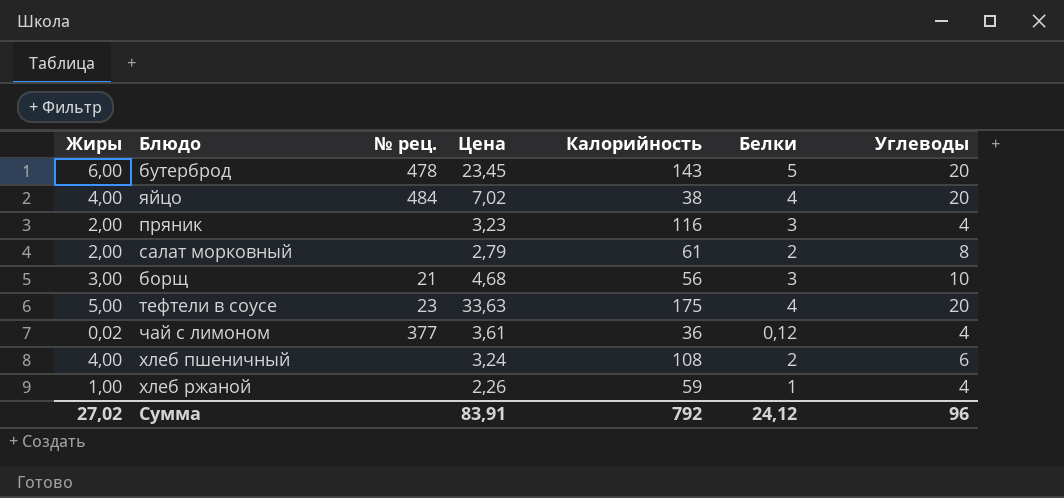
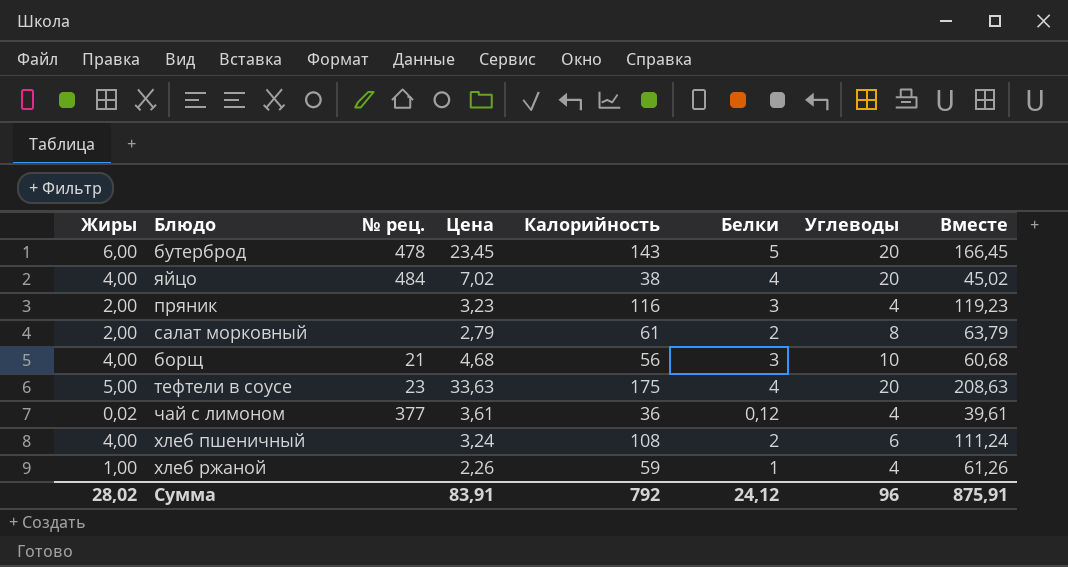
column Вместе | formula: none -> [Цена] + [Калорийность]
борщ | Жиры: 3,00 -> 4,00
Сумма | Жиры: 27,02 -> 28,02

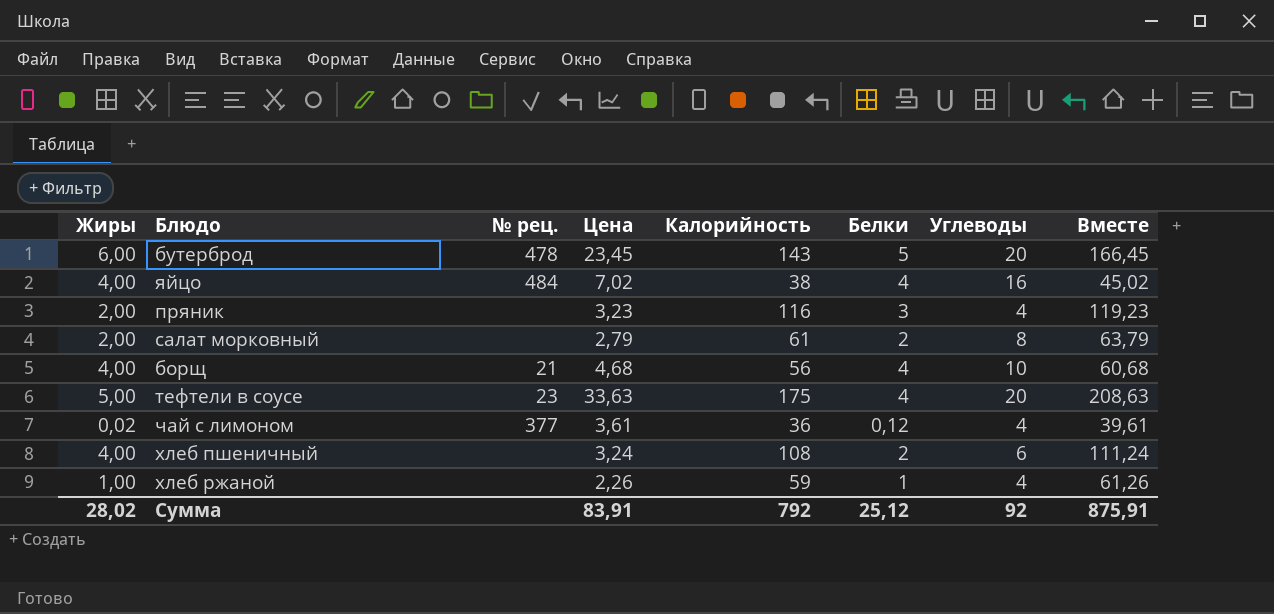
яйцо | Углеводы: 20 -> 16
борщ | Белки: 3 -> 4
Сумма | Белки: 24,12 -> 25,12
Сумма | Углеводы: 96 -> 92

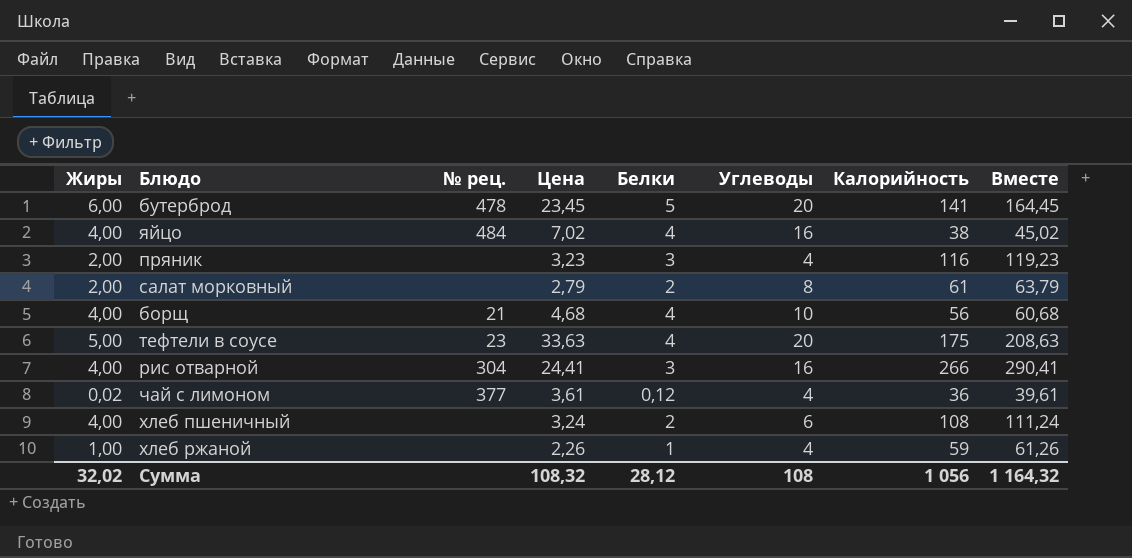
column Калорийность | position: 5 -> 7
бутерброд | Калорийность: 143 -> 141
бутерброд | Вместе: 166,45 -> 164,45
row рис отварной: none -> 4,00 | 304 | 24,41 | 3 | 16 | 266 | 290,41
Сумма | Жиры: 28,02 -> 32,02
Сумма | Цена: 83,91 -> 108,32
Сумма | Белки: 25,12 -> 28,12
Сумма | Углеводы: 92 -> 108
Сумма | Калорийность: 792 -> 1 056
Сумма | Вместе: 875,91 -> 1 164,32

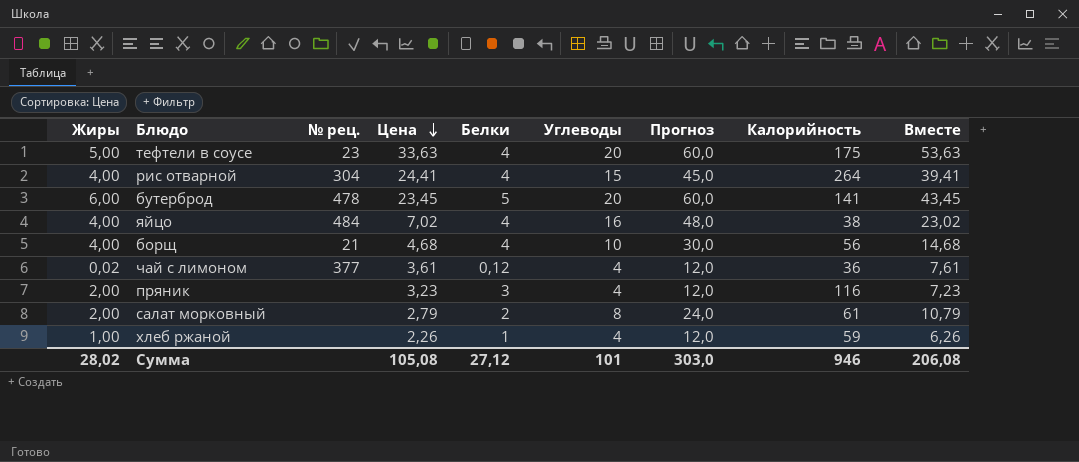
row order: none -> Цена descending
column Прогноз | formula: none -> [Углеводы] * 3
column Вместе | formula: [Цена] + [Калорийность] -> [Цена] + [Углеводы]
row хлеб пшеничный: 4,00 | none | 3,24 | 2 | 6 | 108 | 111,24 -> none
рис отварной | Белки: 3 -> 4
рис отварной | Углеводы: 16 -> 15
рис отварной | Калорийность: 266 -> 264
Сумма | Жиры: 32,02 -> 28,02
Сумма | Цена: 108,32 -> 105,08
Сумма | Белки: 28,12 -> 27,12
Сумма | Углеводы: 108 -> 101
Сумма | Калорийность: 1 056 -> 946
Сумма | Вместе: 1 164,32 -> 206,08

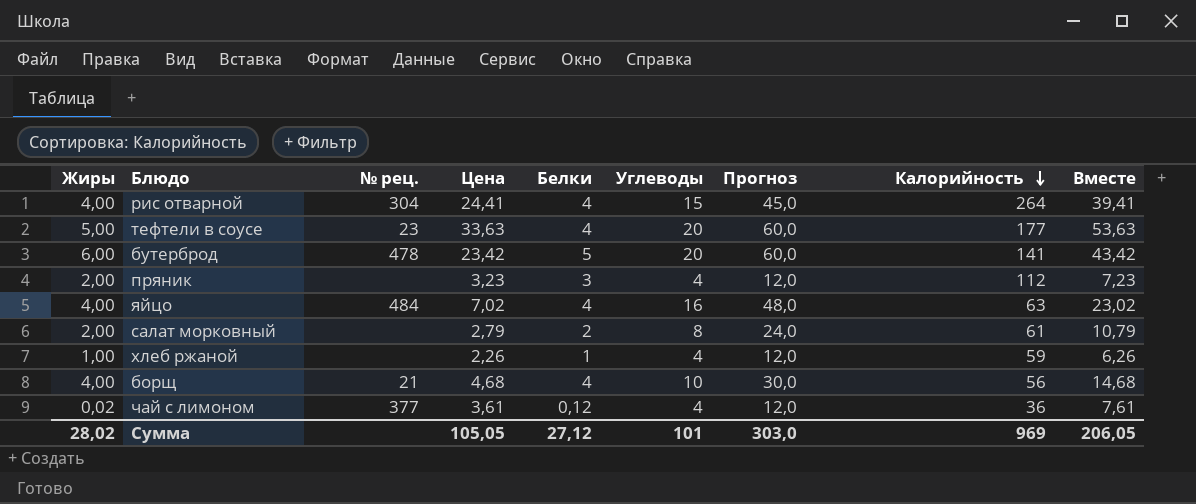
row order: Цена descending -> Калорийность descending
тефтели в соусе | Калорийность: 175 -> 177
бутерброд | Цена: 23,45 -> 23,42
бутерброд | Вместе: 43,45 -> 43,42
пряник | Калорийность: 116 -> 112
яйцо | Калорийность: 38 -> 63
Сумма | Цена: 105,08 -> 105,05
Сумма | Калорийность: 946 -> 969
Сумма | Вместе: 206,08 -> 206,05

